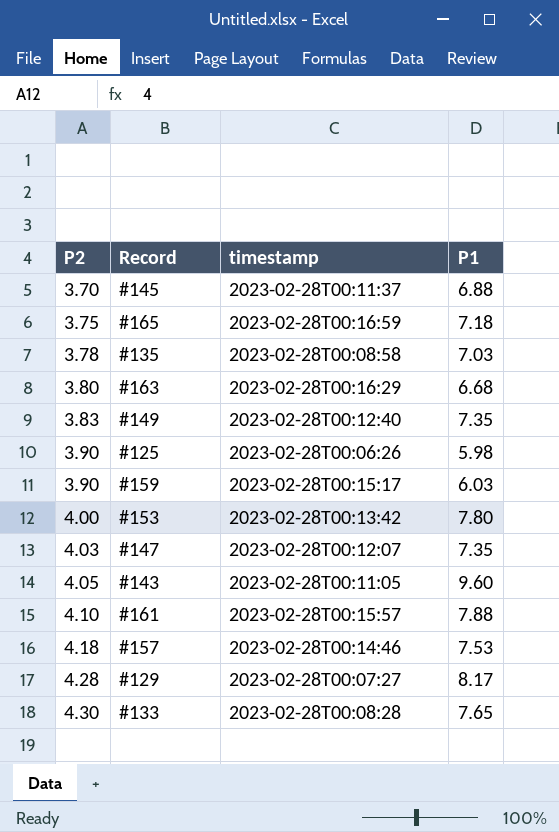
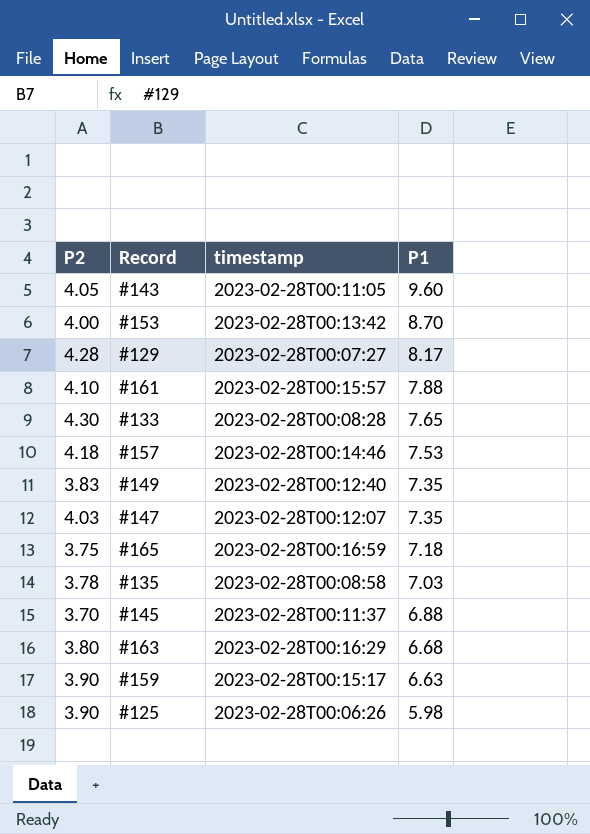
row order: P2 ascending -> P1 descending
#153 | P1: 7.80 -> 8.70
#159 | P1: 6.03 -> 6.63

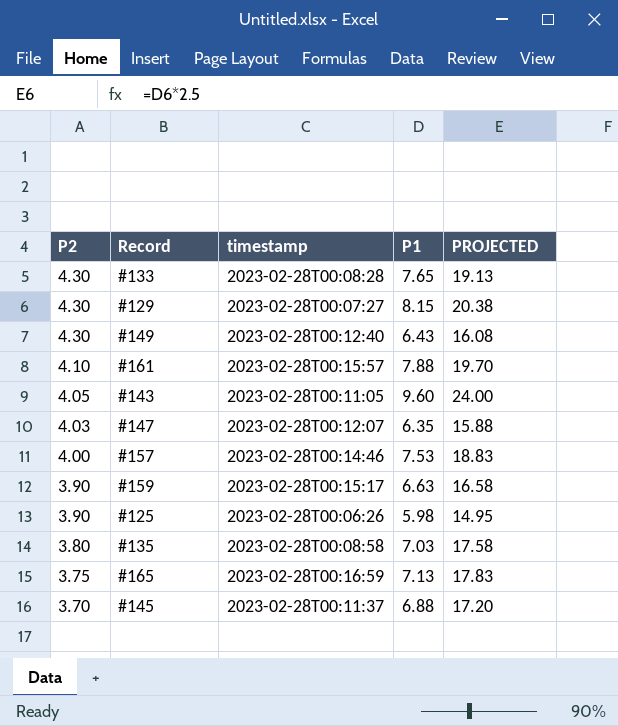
row order: P1 descending -> P2 descending
column PROJECTED | formula: none -> [P1] * 2.5
row #153: 4.00 | 2023-02-28T00:13:42 | 8.70 -> none
row #163: 3.80 | 2023-02-28T00:16:29 | 6.68 -> none
#129 | P2: 4.28 -> 4.30
#129 | P1: 8.17 -> 8.15
#149 | P2: 3.83 -> 4.30
#149 | P1: 7.35 -> 6.43
#147 | P1: 7.35 -> 6.35
#157 | P2: 4.18 -> 4.00
#135 | P2: 3.78 -> 3.80
#165 | P1: 7.18 -> 7.13

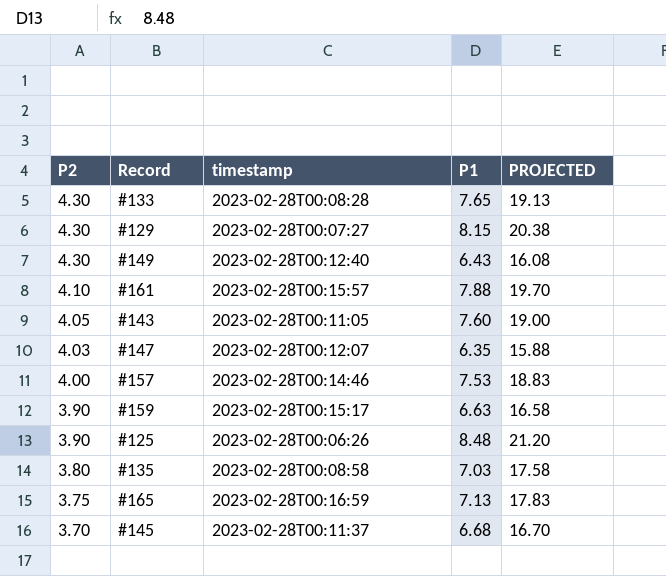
#143 | P1: 9.60 -> 7.60
#143 | PROJECTED: 24.00 -> 19.00
#125 | P1: 5.98 -> 8.48
#125 | PROJECTED: 14.95 -> 21.20
#145 | P1: 6.88 -> 6.68
#145 | PROJECTED: 17.20 -> 16.70

